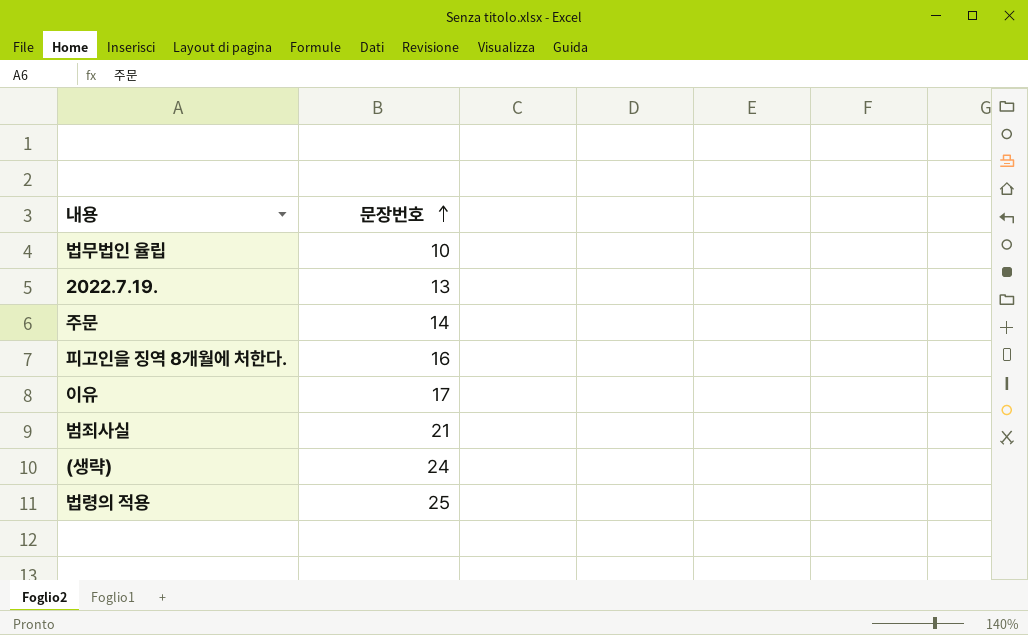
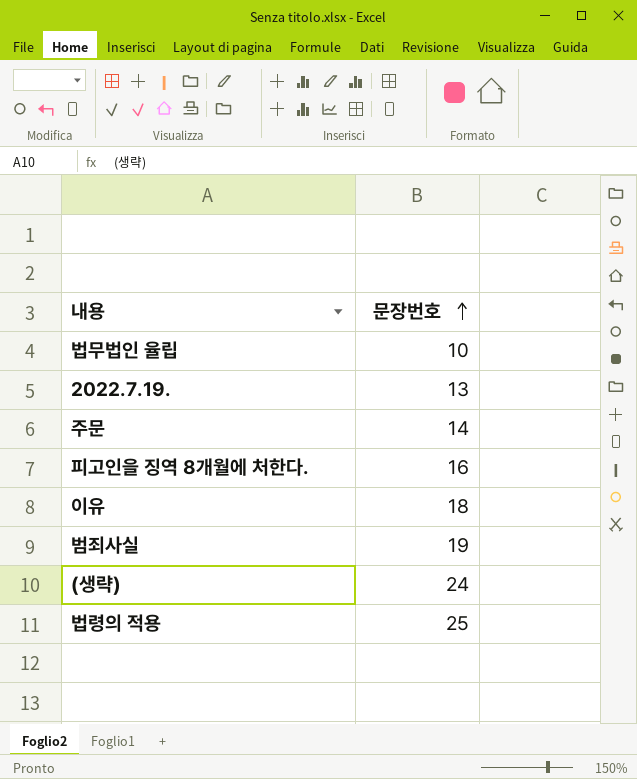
이유 | 문장번호: 17 -> 18
범죄사실 | 문장번호: 21 -> 19

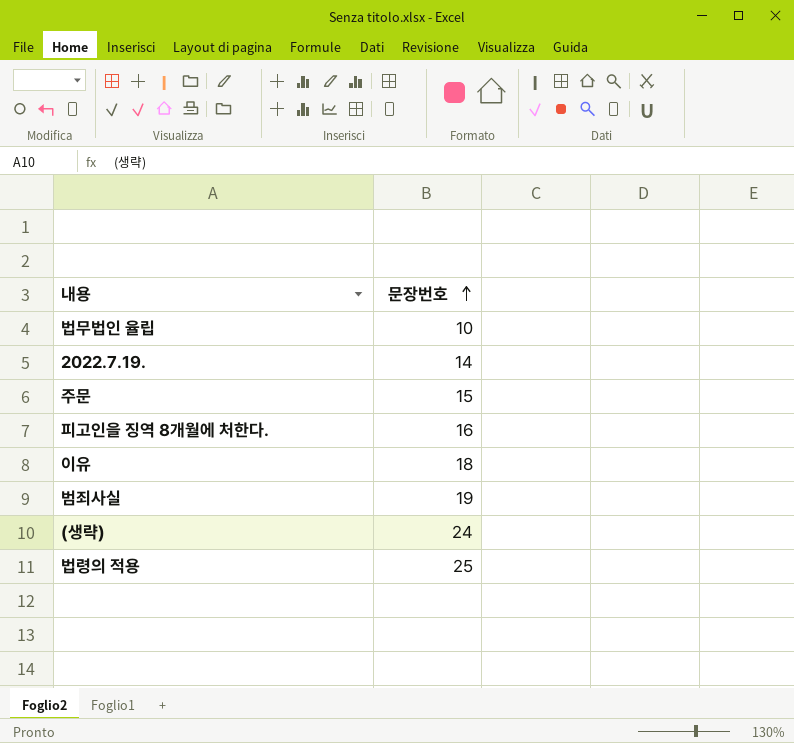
2022.7.19. | 문장번호: 13 -> 14
주문 | 문장번호: 14 -> 15

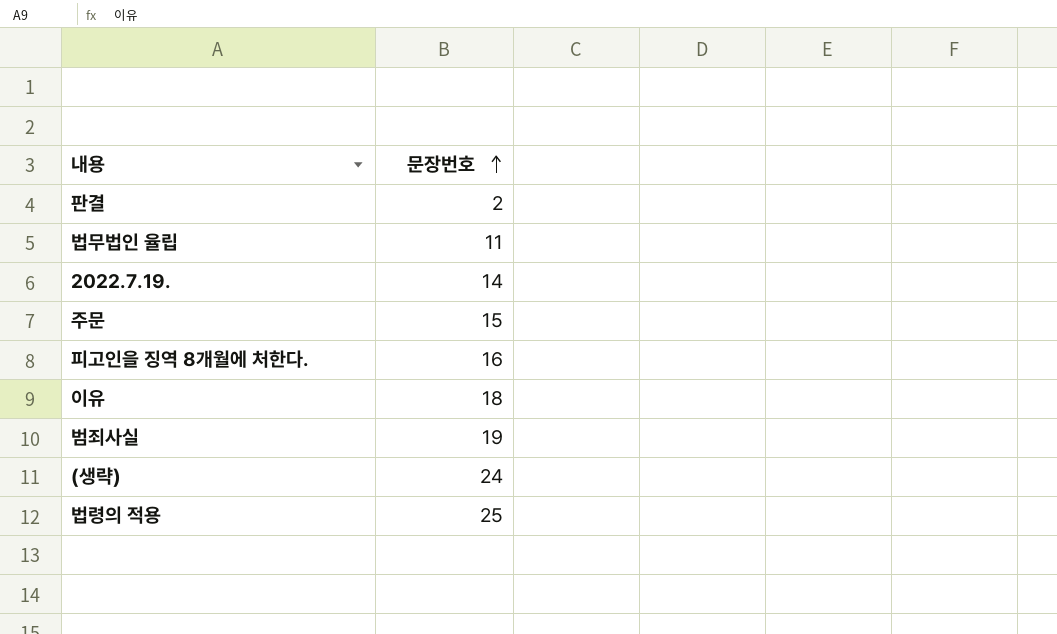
row 판결: none -> 2
법무법인 율립 | 문장번호: 10 -> 11

